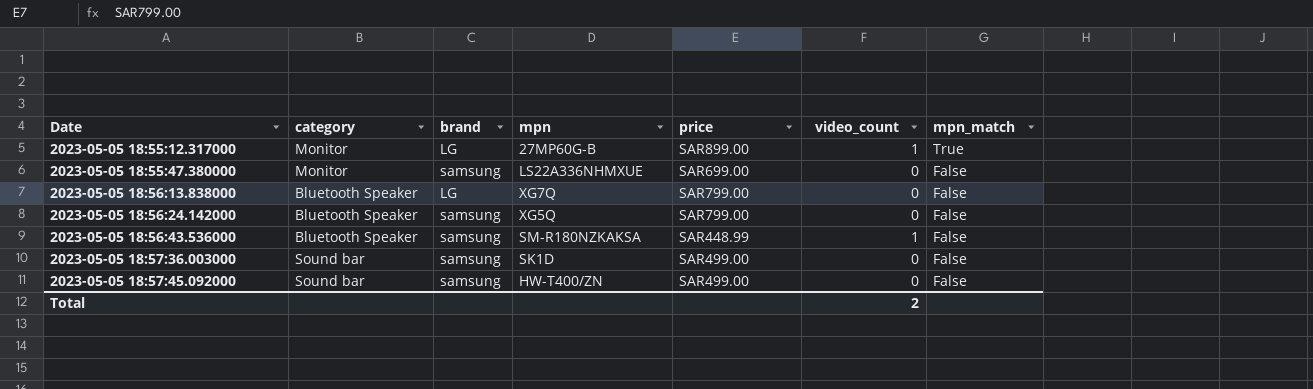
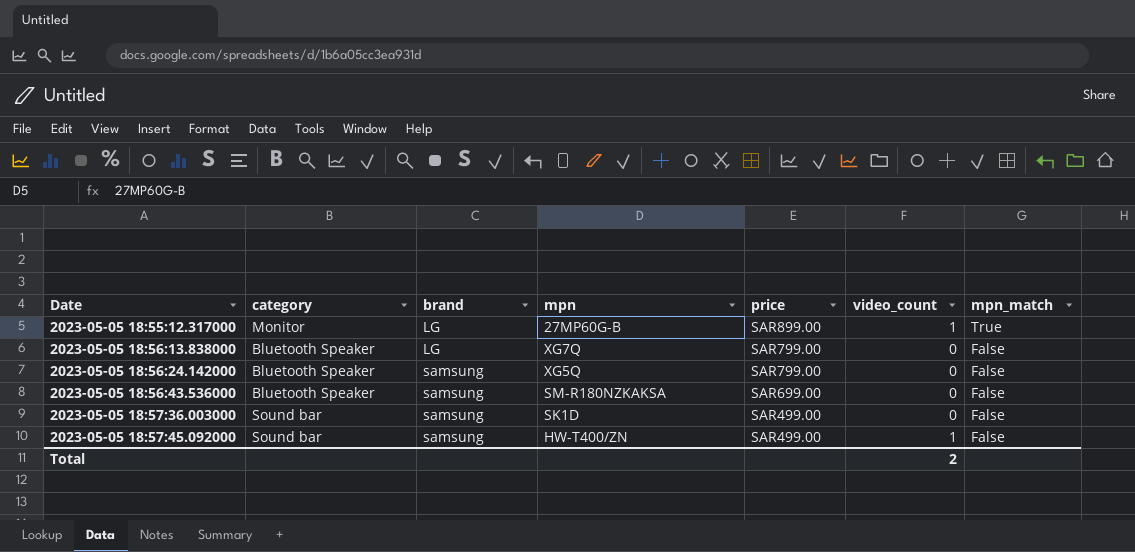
row 2023-05-05 18:55:47.380000: Monitor | samsung | LS22A336NHMXUE | SAR699.00 | 0 | False -> none
2023-05-05 18:56:43.536000 | price: SAR448.99 -> SAR699.00
2023-05-05 18:56:43.536000 | video_count: 1 -> 0
2023-05-05 18:57:45.092000 | video_count: 0 -> 1

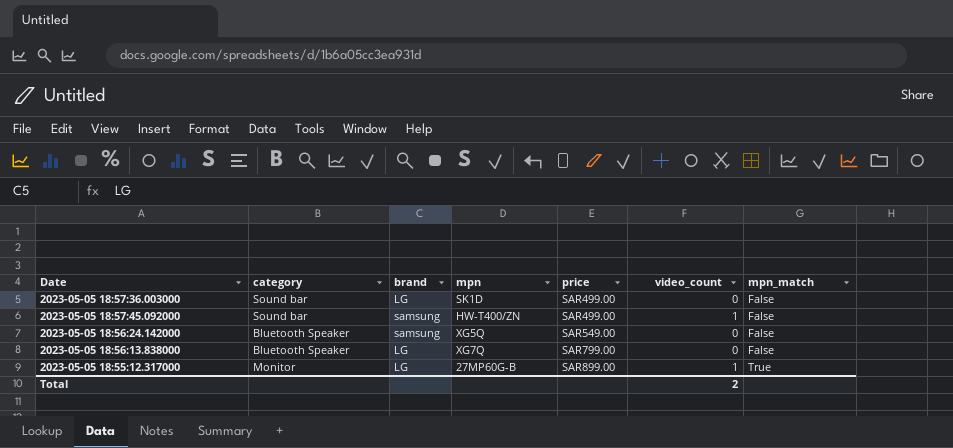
row order: Date ascending -> price ascending
row 2023-05-05 18:56:43.536000: Bluetooth Speaker | samsung | SM-R180NZKAKSA | SAR699.00 | 0 | False -> none
2023-05-05 18:57:36.003000 | brand: samsung -> LG
2023-05-05 18:56:24.142000 | price: SAR799.00 -> SAR549.00

